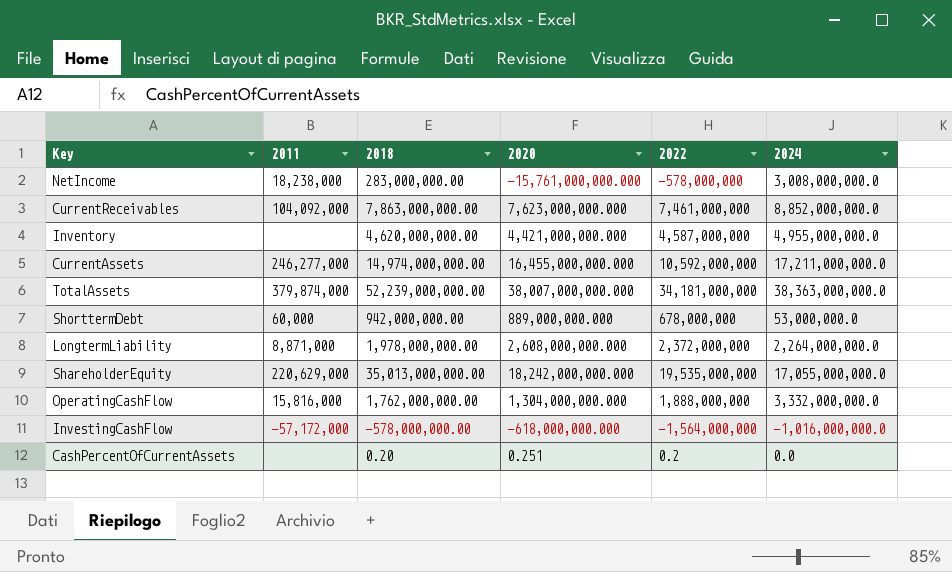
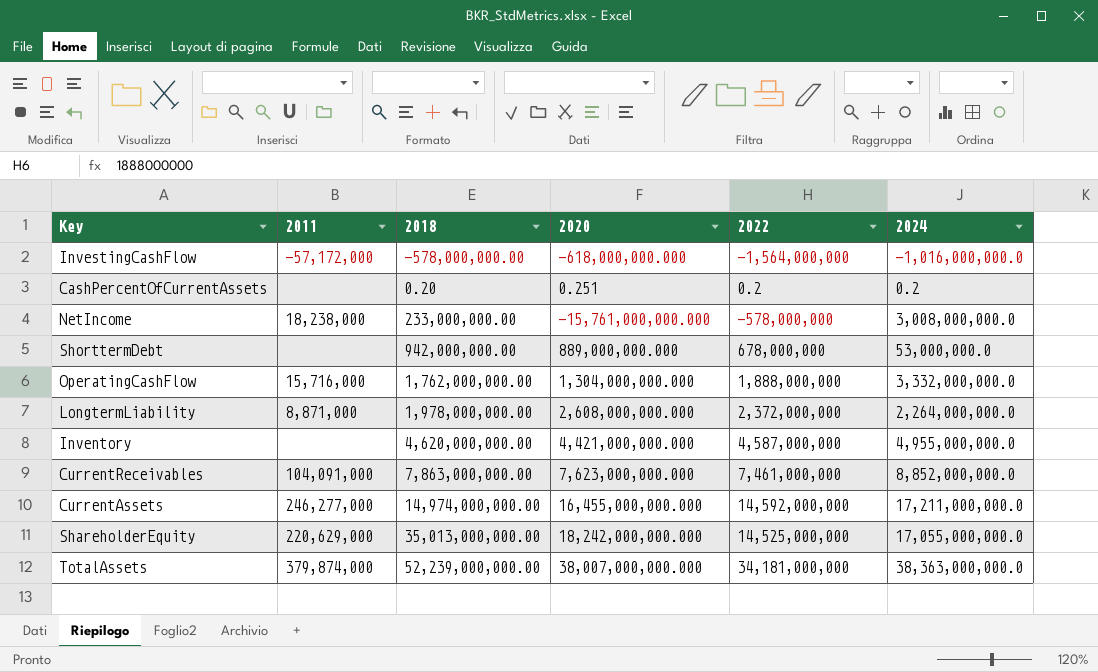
row order: none -> 2018 ascending
CashPercentOfCurrentAssets | 2024: 0.0 -> 0.2
NetIncome | 2018: 283,000,000.00 -> 233,000,000.00
ShorttermDebt | 2011: 60,000 -> none
OperatingCashFlow | 2011: 15,816,000 -> 15,716,000
CurrentReceivables | 2011: 104,092,000 -> 104,091,000
CurrentAssets | 2022: 10,592,000,000 -> 14,592,000,000
ShareholderEquity | 2022: 19,535,000,000 -> 14,525,000,000

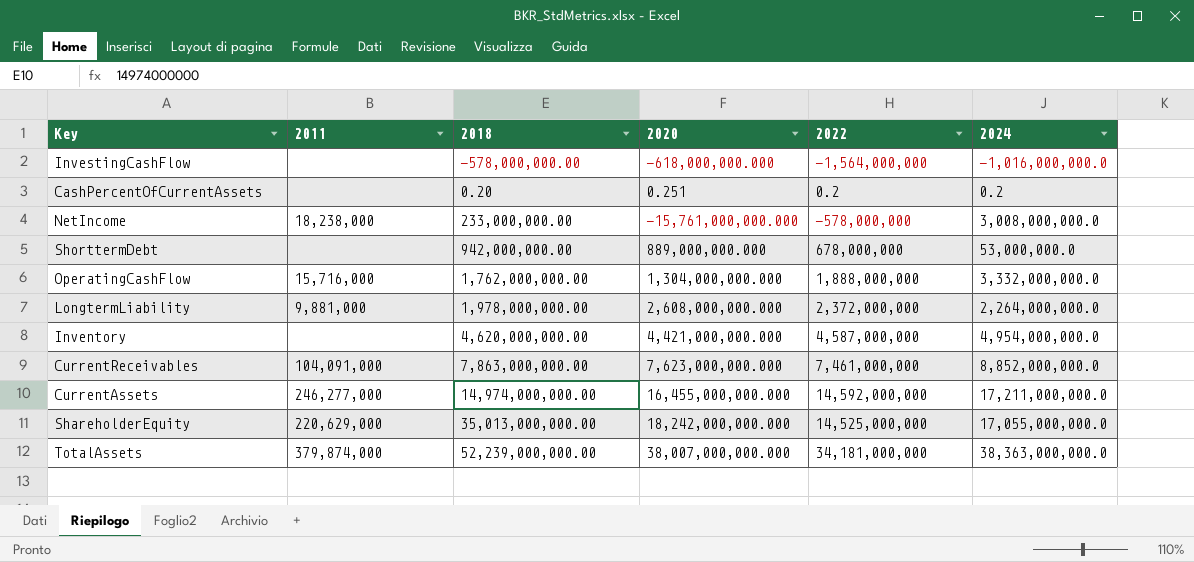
InvestingCashFlow | 2011: -57,172,000 -> none
LongtermLiability | 2011: 8,871,000 -> 9,881,000
Inventory | 2024: 4,955,000,000.0 -> 4,954,000,000.0

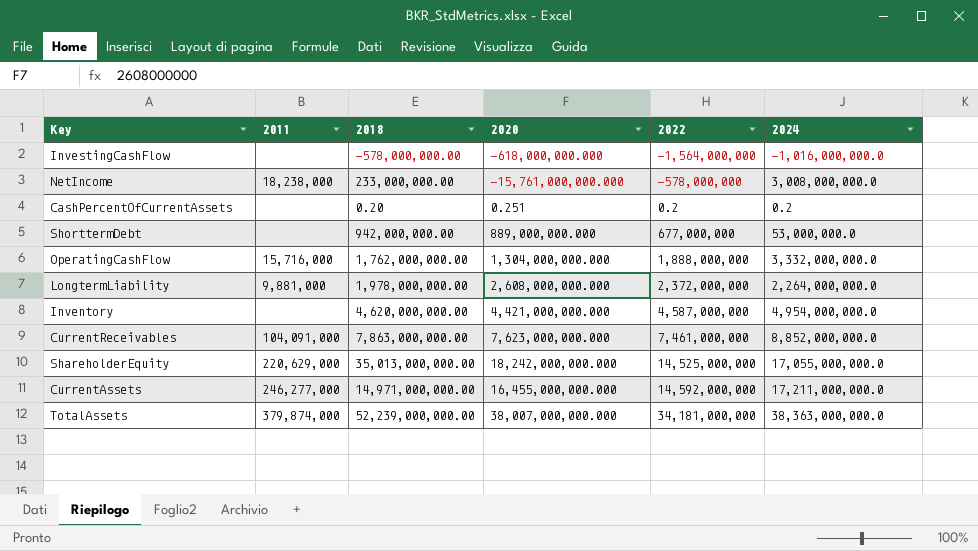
row order: 2018 ascending -> 2022 ascending
ShorttermDebt | 2022: 678,000,000 -> 677,000,000
CurrentAssets | 2018: 14,974,000,000.00 -> 14,971,000,000.00

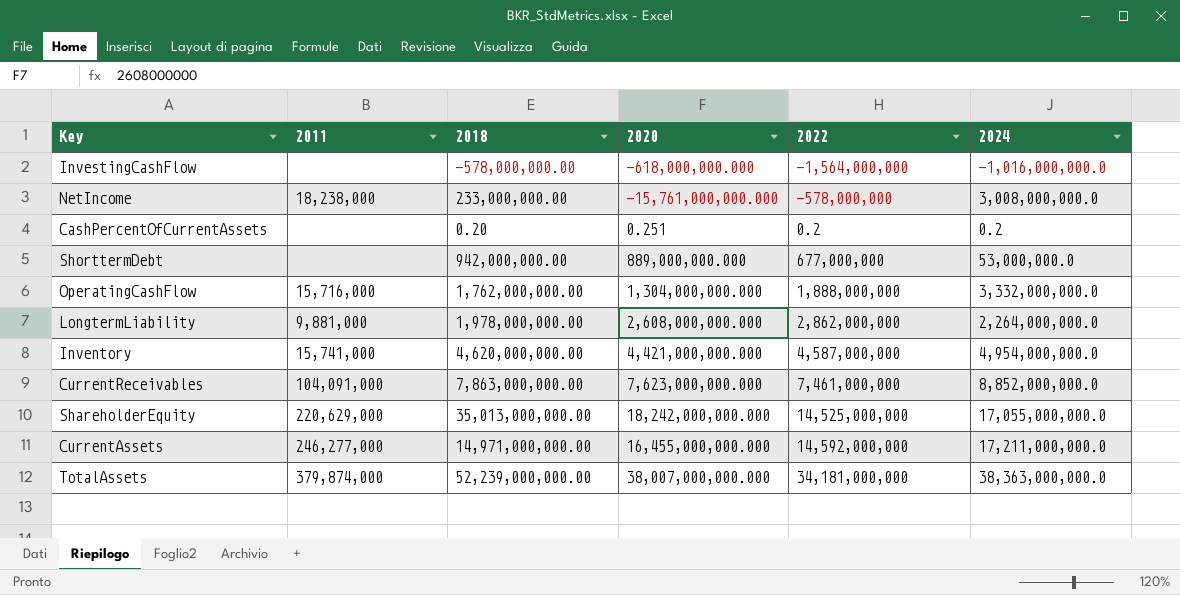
LongtermLiability | 2022: 2,372,000,000 -> 2,862,000,000
Inventory | 2011: none -> 15,741,000

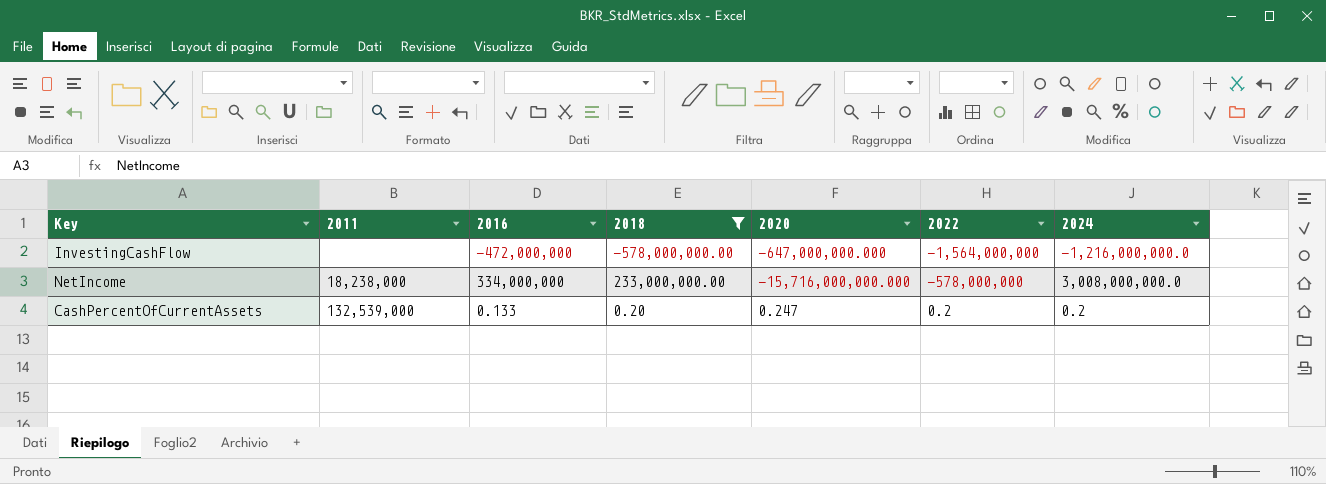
filter: none -> 2018 <= 233,000,000.00
column 2016 | position: none -> 3
InvestingCashFlow | 2020: -618,000,000.000 -> -647,000,000.000
InvestingCashFlow | 2024: -1,016,000,000.0 -> -1,216,000,000.0
NetIncome | 2020: -15,761,000,000.000 -> -15,716,000,000.000
CashPercentOfCurrentAssets | 2011: none -> 132,539,000
CashPercentOfCurrentAssets | 2020: 0.251 -> 0.247

